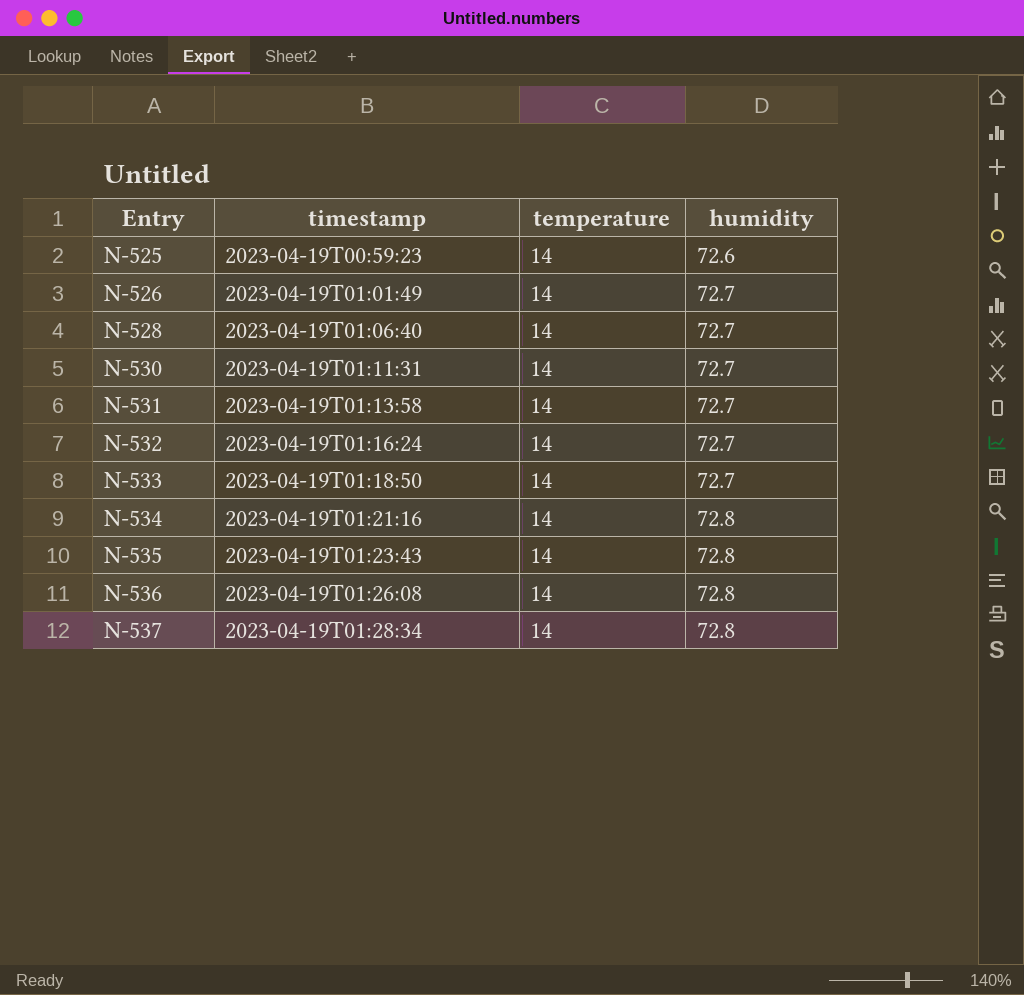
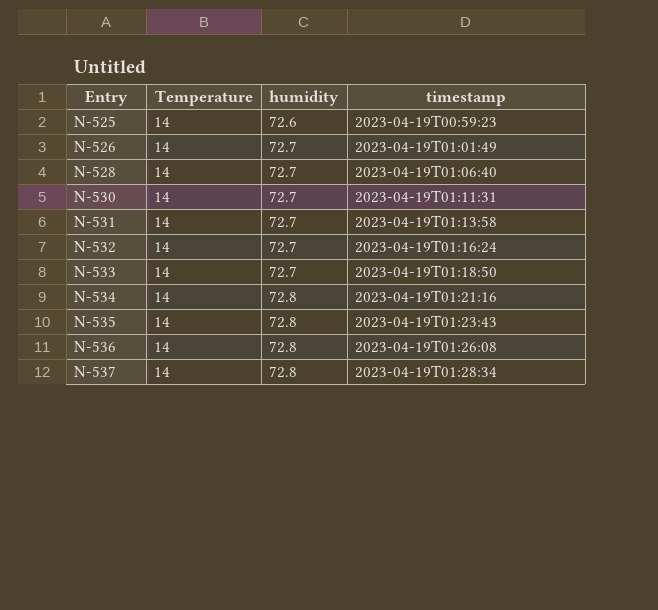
column name: temperature -> Temperature
column timestamp | position: 2 -> 4

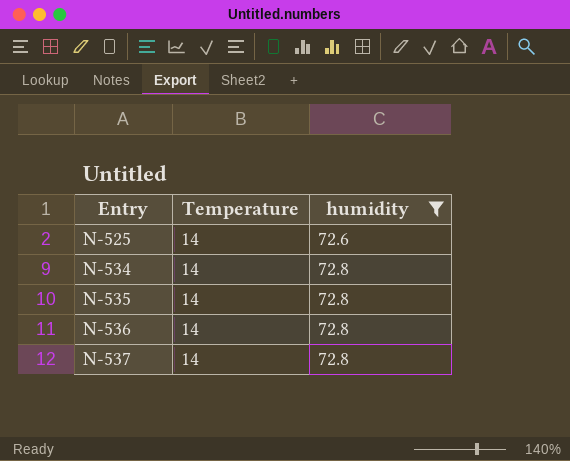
filter: none -> humidity != 72.7
column timestamp | position: 4 -> none

